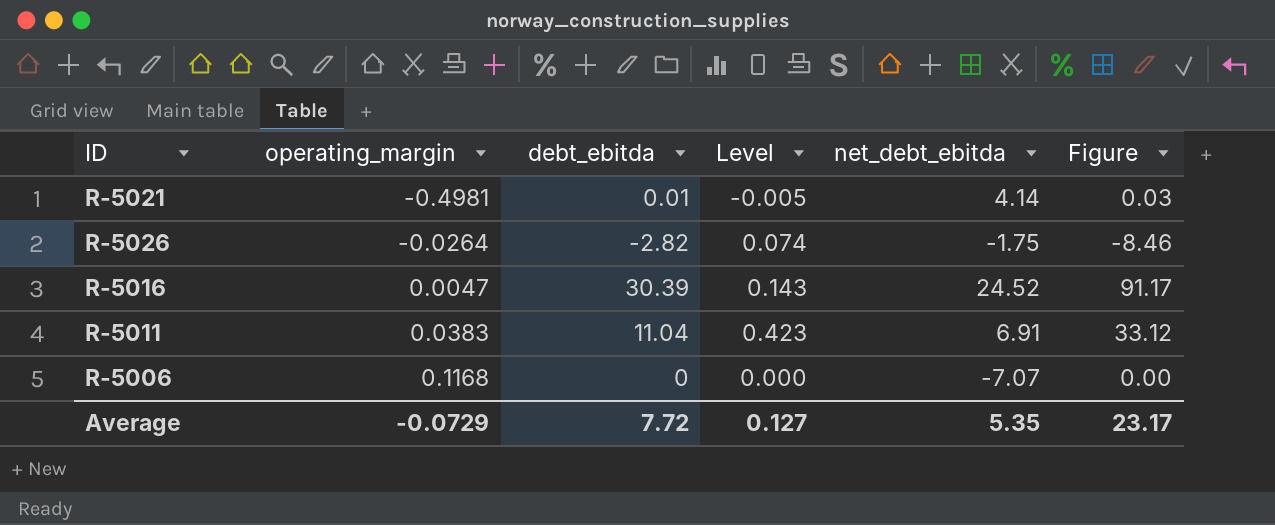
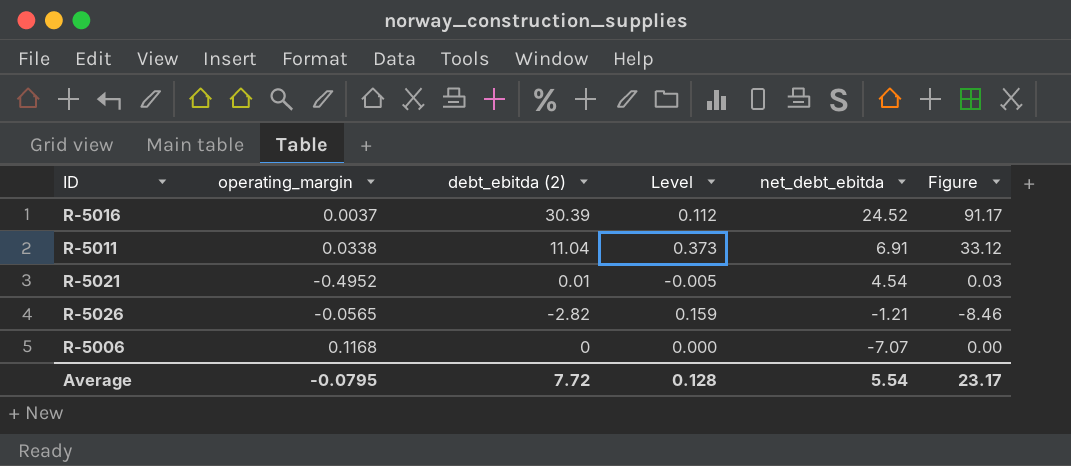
row order: operating_margin ascending -> net_debt_ebitda descending
column name: debt_ebitda -> debt_ebitda (2)
R-5016 | operating_margin: 0.0047 -> 0.0037
R-5016 | Level: 0.143 -> 0.112
R-5011 | operating_margin: 0.0383 -> 0.0338
R-5011 | Level: 0.423 -> 0.373
R-5021 | operating_margin: -0.4981 -> -0.4952
R-5021 | net_debt_ebitda: 4.14 -> 4.54
R-5026 | operating_margin: -0.0264 -> -0.0565
R-5026 | Level: 0.074 -> 0.159
R-5026 | net_debt_ebitda: -1.75 -> -1.21
Average | operating_margin: -0.0729 -> -0.0795
Average | Level: 0.127 -> 0.128
Average | net_debt_ebitda: 5.35 -> 5.54

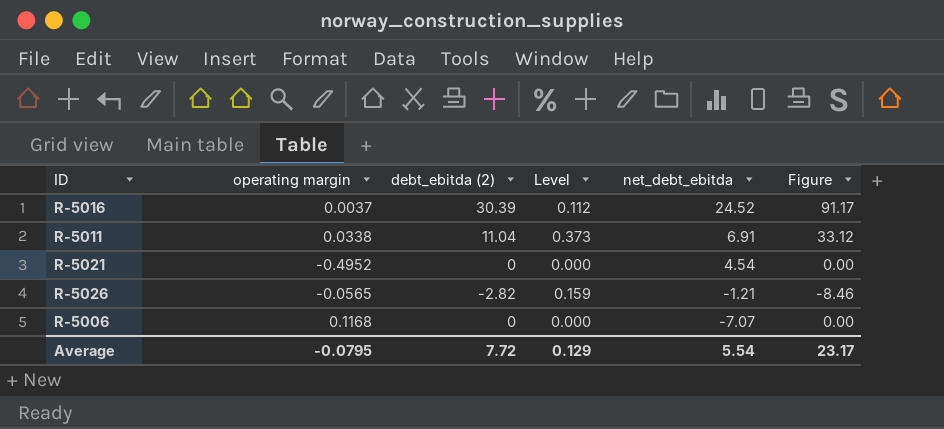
column name: operating_margin -> operating margin
R-5021 | debt_ebitda (2): 0.01 -> 0
R-5021 | Level: -0.005 -> 0.000
R-5021 | Figure: 0.03 -> 0.00
Average | Level: 0.128 -> 0.129

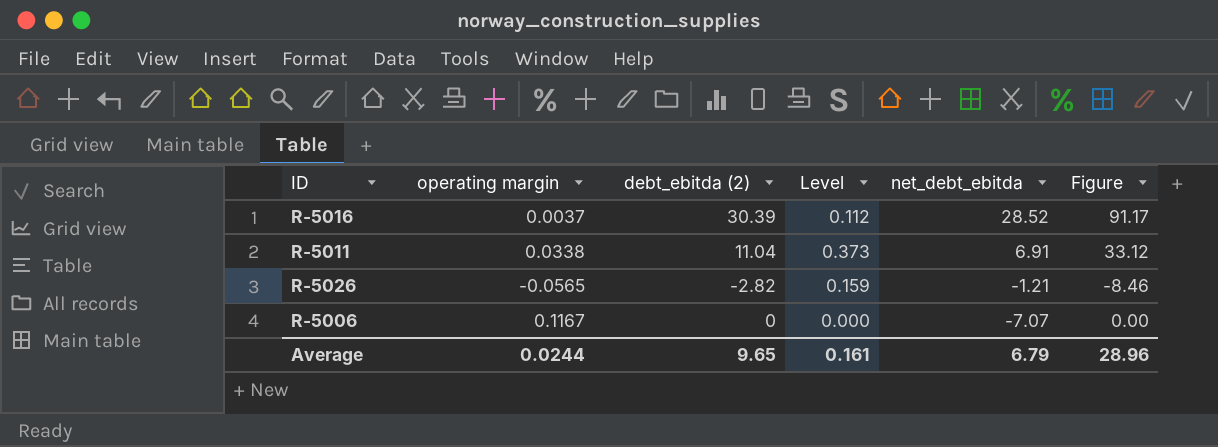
row R-5021: -0.4952 | 0 | 0.000 | 4.54 | 0.00 -> none
R-5016 | net_debt_ebitda: 24.52 -> 28.52
R-5006 | operating margin: 0.1168 -> 0.1167
Average | operating margin: -0.0795 -> 0.0244
Average | debt_ebitda (2): 7.72 -> 9.65
Average | Level: 0.129 -> 0.161
Average | net_debt_ebitda: 5.54 -> 6.79
Average | Figure: 23.17 -> 28.96

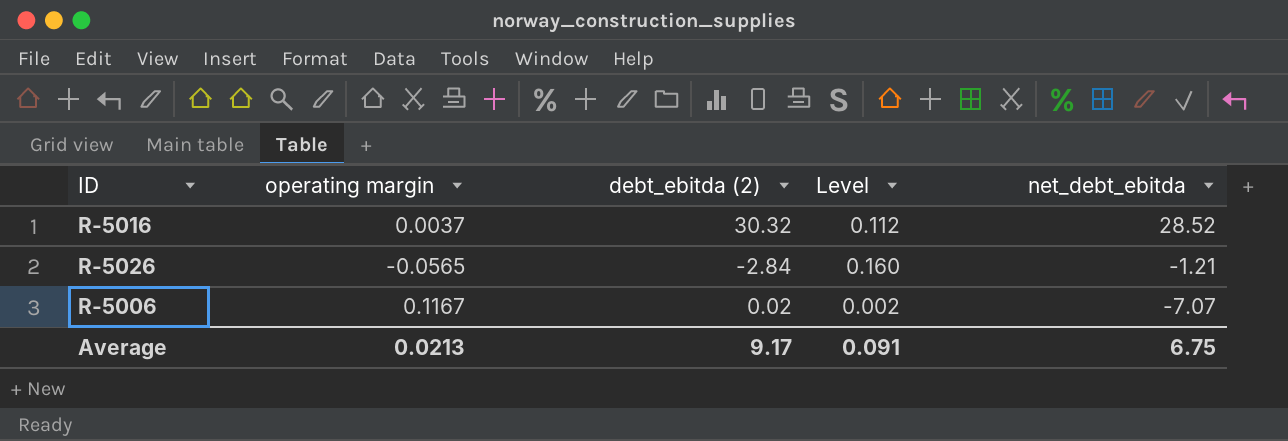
column Figure | formula: [debt_ebitda (2)] * 3 -> none
row R-5011: 0.0338 | 11.04 | 0.373 | 6.91 | 33.12 -> none
R-5016 | debt_ebitda (2): 30.39 -> 30.32
R-5026 | debt_ebitda (2): -2.82 -> -2.84
R-5026 | Level: 0.159 -> 0.160
R-5006 | debt_ebitda (2): 0 -> 0.02
R-5006 | Level: 0.000 -> 0.002
Average | operating margin: 0.0244 -> 0.0213
Average | debt_ebitda (2): 9.65 -> 9.17
Average | Level: 0.161 -> 0.091
Average | net_debt_ebitda: 6.79 -> 6.75

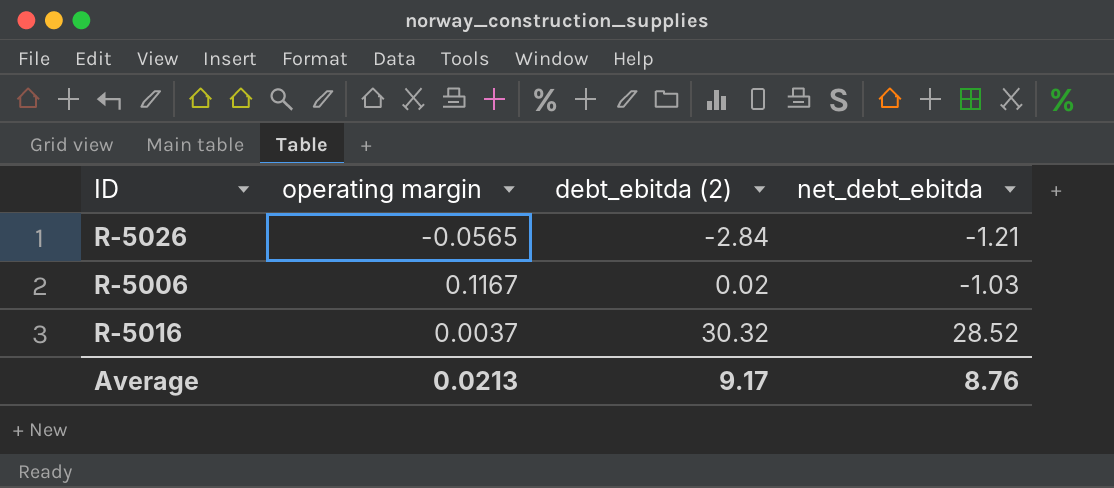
row order: net_debt_ebitda descending -> debt_ebitda (2) ascending
column Level | formula: [operating margin] * [debt_ebitda (2)] -> none
R-5006 | net_debt_ebitda: -7.07 -> -1.03
Average | net_debt_ebitda: 6.75 -> 8.76

